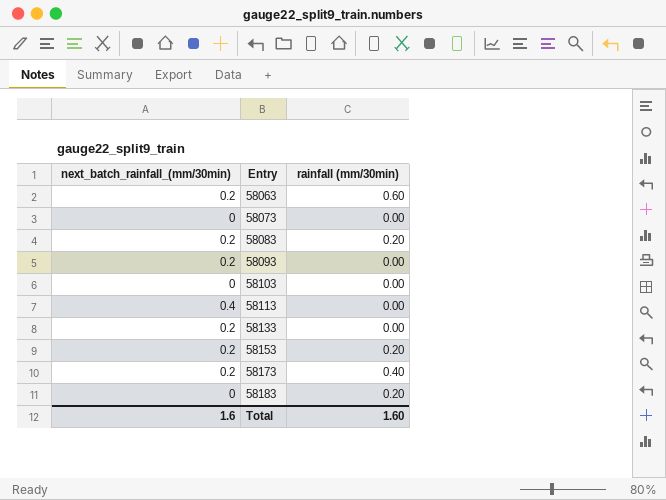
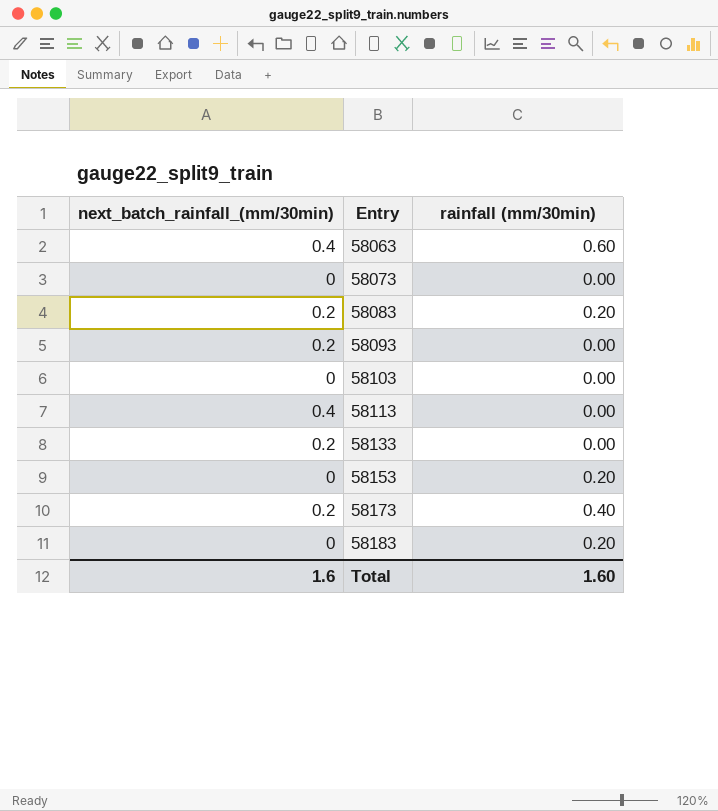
58063 | next_batch_rainfall_(mm/30min): 0.2 -> 0.4
58153 | next_batch_rainfall_(mm/30min): 0.2 -> 0

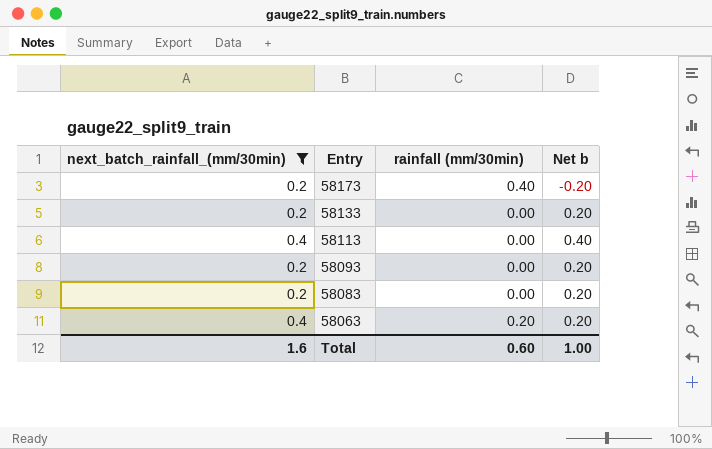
filter: none -> next_batch_rainfall_(mm/30min) != 0
row order: Entry ascending -> Entry descending
column Net b | formula: none -> [next_batch_rainfall_(mm/30min)] - [rainfall (mm/30min)]
58083 | rainfall (mm/30min): 0.20 -> 0.00
58063 | rainfall (mm/30min): 0.60 -> 0.20
Total | rainfall (mm/30min): 1.60 -> 0.60

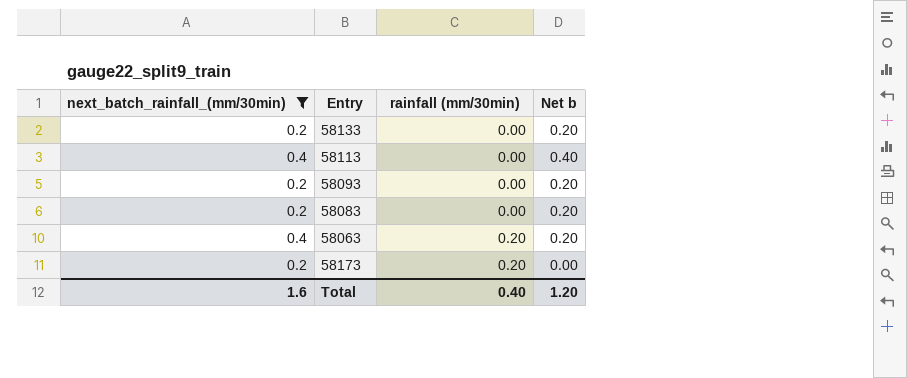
row order: Entry descending -> rainfall (mm/30min) ascending
58173 | rainfall (mm/30min): 0.40 -> 0.20
58173 | Net b: -0.20 -> 0.00
Total | rainfall (mm/30min): 0.60 -> 0.40
Total | Net b: 1.00 -> 1.20

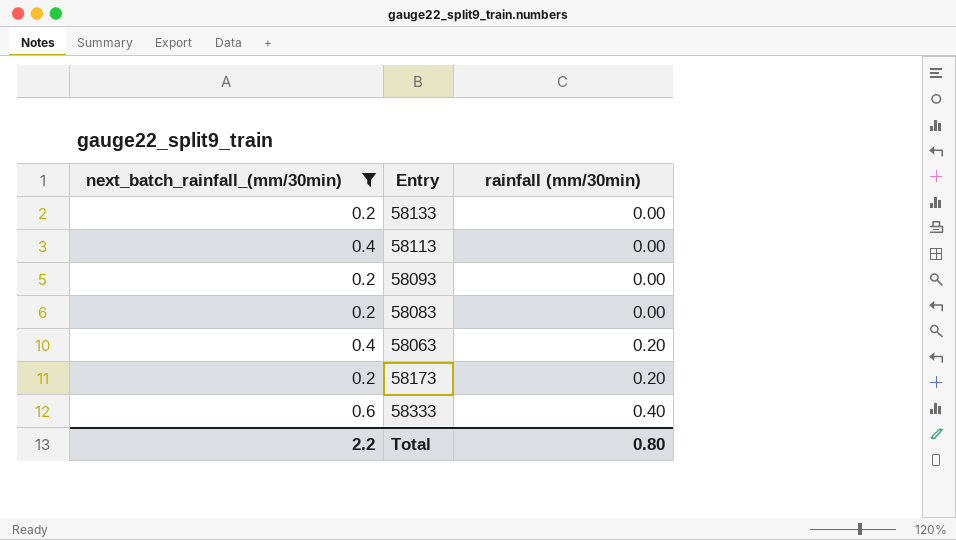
column Net b | formula: [next_batch_rainfall_(mm/30min)] - [rainfall (mm/30min)] -> none
row 58333: none -> 0.6 | 0.40
Total | next_batch_rainfall_(mm/30min): 1.6 -> 2.2
Total | rainfall (mm/30min): 0.40 -> 0.80

